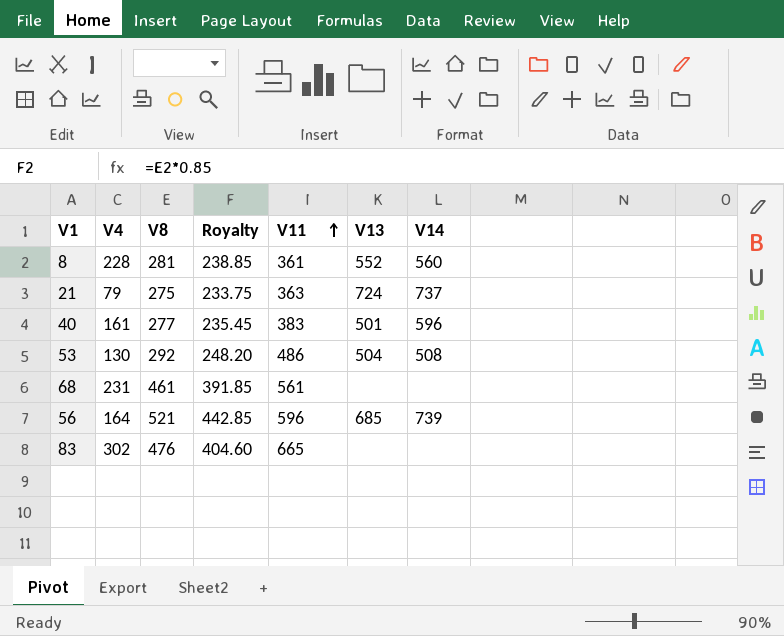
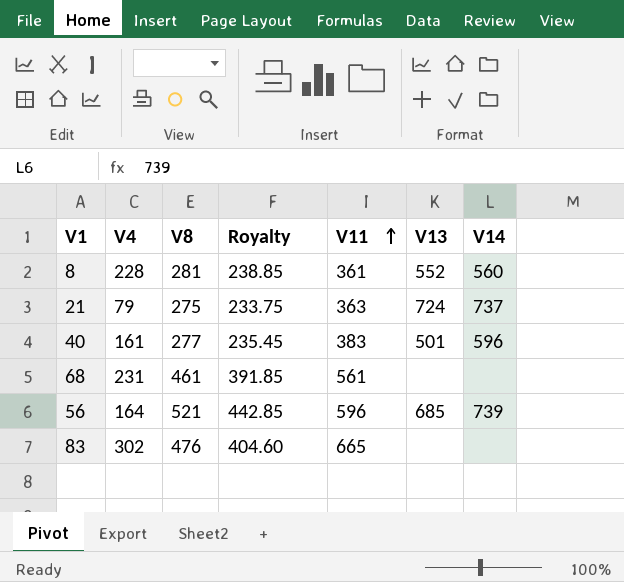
row 53: 130 | 292 | 248.20 | 486 | 504 | 508 -> none

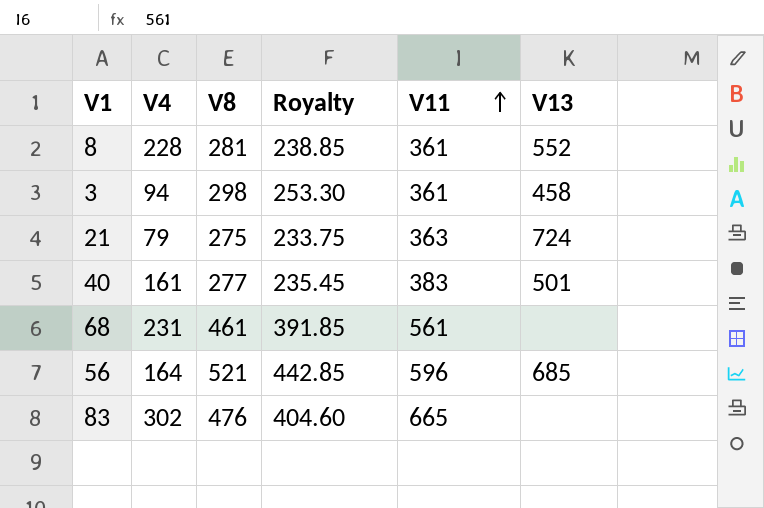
column V14 | position: 7 -> none
row 3: none -> 94 | 298 | 253.30 | 361 | 458

